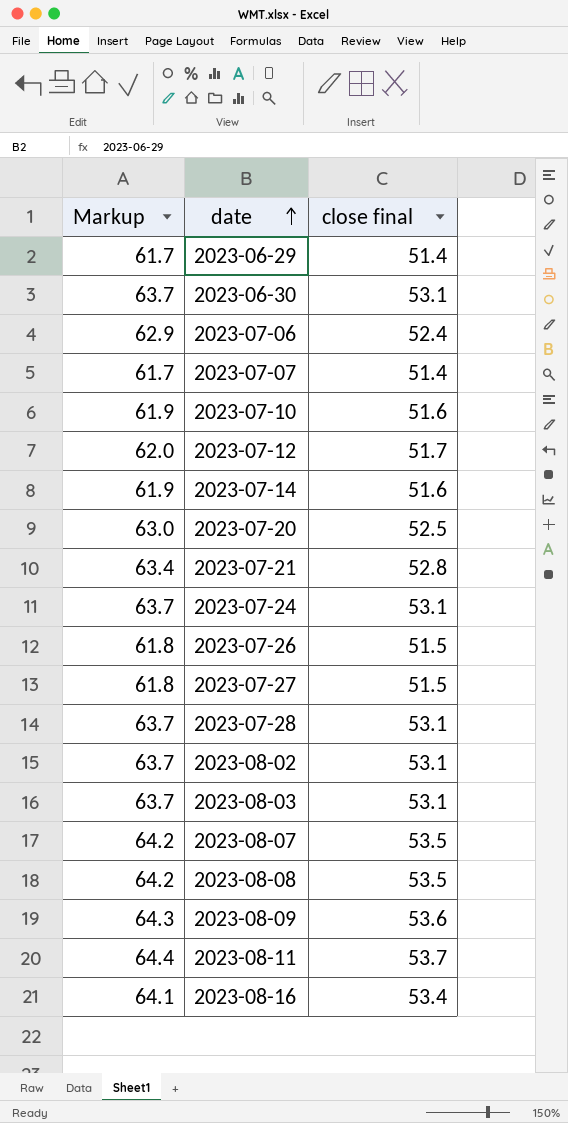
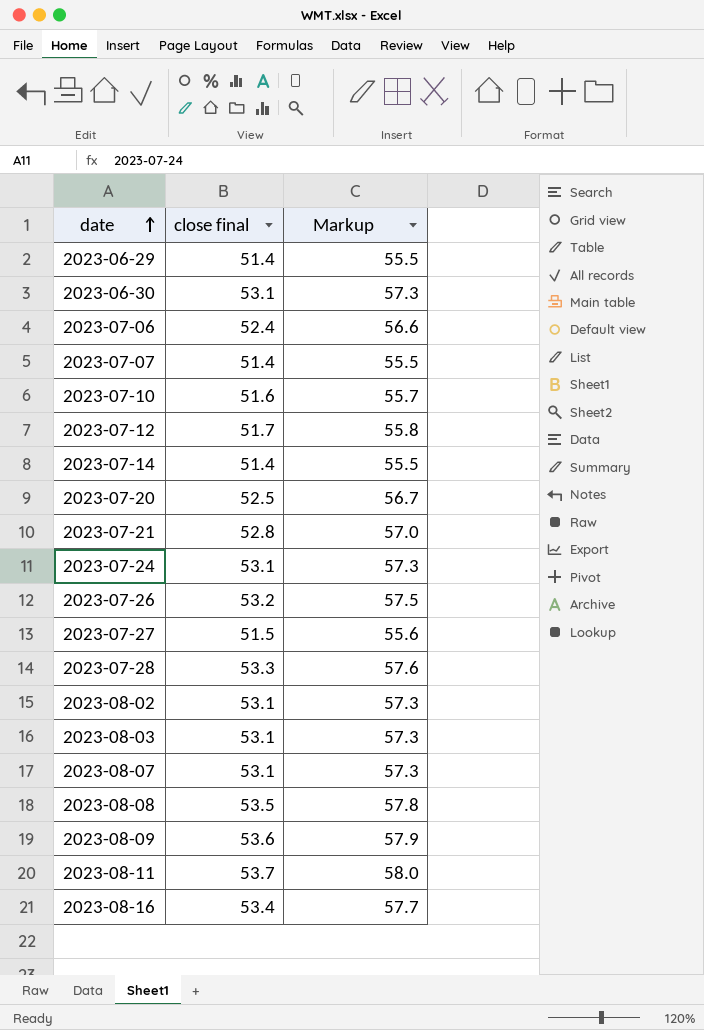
column Markup | formula: [close final] * 1.2 -> [close final] * 1.08
column Markup | position: 1 -> 3
2023-07-14 | close final: 51.6 -> 51.4
2023-07-26 | close final: 51.5 -> 53.2
2023-07-28 | close final: 53.1 -> 53.3
2023-08-07 | close final: 53.5 -> 53.1

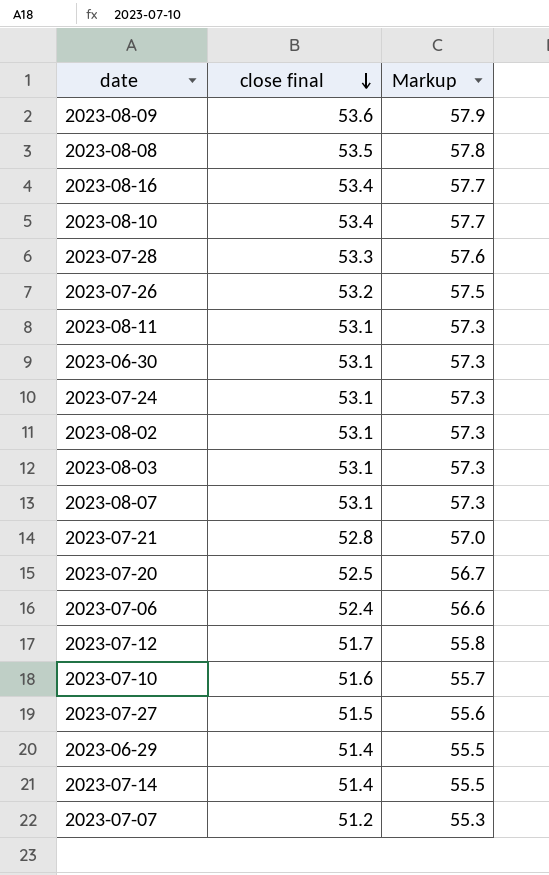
row order: date ascending -> close final descending
row 2023-08-10: none -> 53.4 | 57.7
2023-08-11 | close final: 53.7 -> 53.1
2023-08-11 | Markup: 58.0 -> 57.3
2023-07-07 | close final: 51.4 -> 51.2
2023-07-07 | Markup: 55.5 -> 55.3

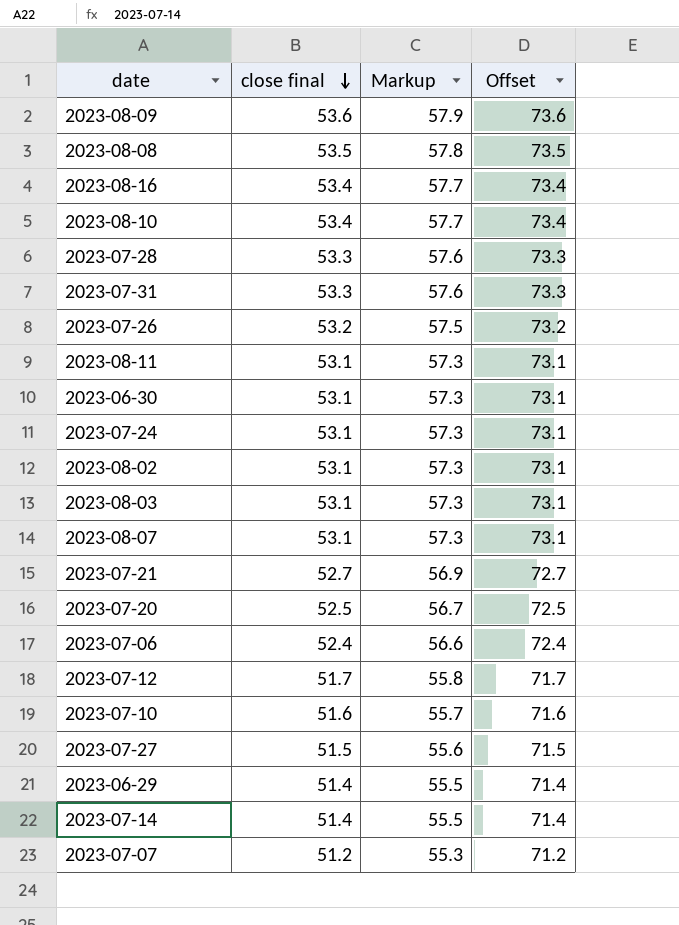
column Offset | formula: none -> [close final] + 20
row 2023-07-31: none -> 53.3 | 57.6 | 73.3
2023-07-21 | close final: 52.8 -> 52.7
2023-07-21 | Markup: 57.0 -> 56.9

